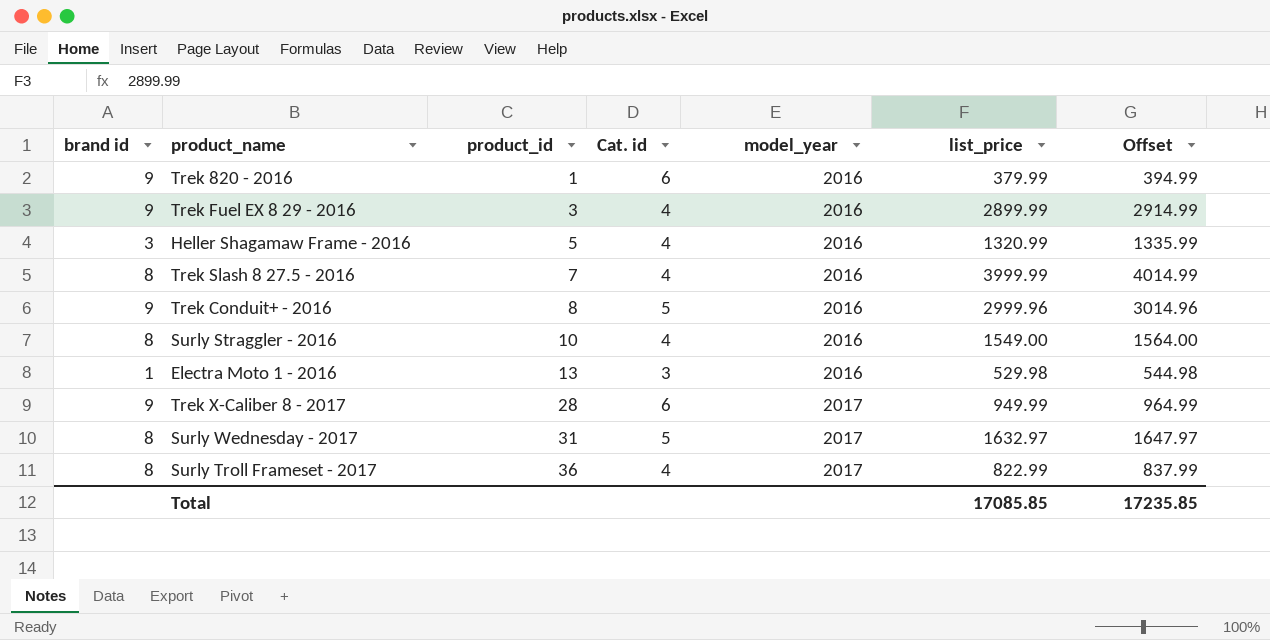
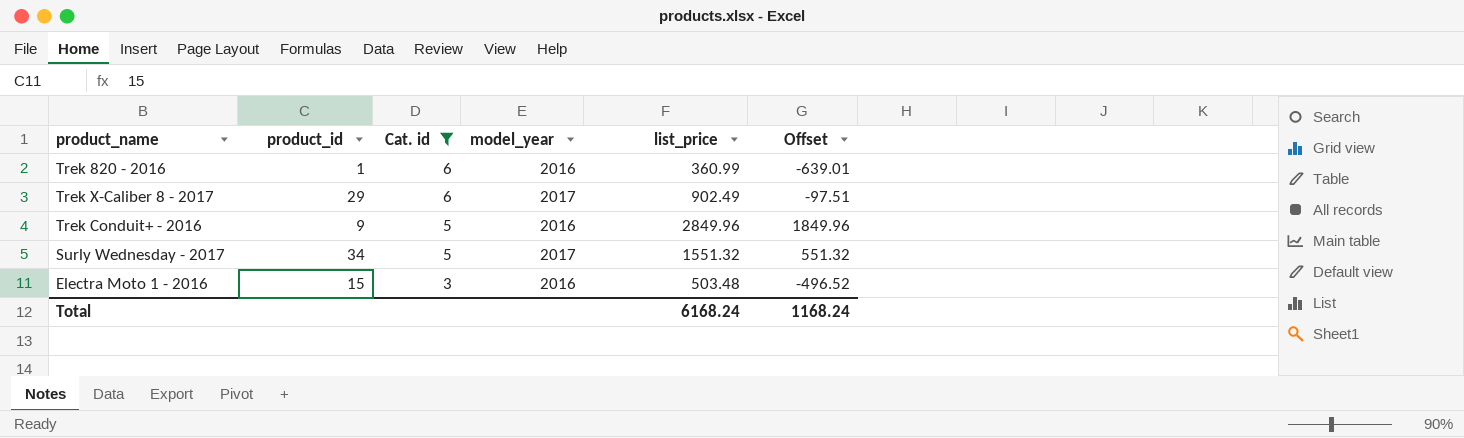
filter: none -> Cat. id != 4
row order: product_id ascending -> Cat. id descending
column brand id | position: 1 -> none
column Offset | formula: [list_price] + 15 -> [list_price] - 1000
Trek 820 - 2016 | list_price: 379.99 -> 360.99
Trek X-Caliber 8 - 2017 | product_id: 28 -> 29
Trek X-Caliber 8 - 2017 | list_price: 949.99 -> 902.49
Trek Conduit+ - 2016 | product_id: 8 -> 9
Trek Conduit+ - 2016 | list_price: 2999.96 -> 2849.96
Surly Wednesday - 2017 | product_id: 31 -> 34
Surly Wednesday - 2017 | list_price: 1632.97 -> 1551.32
Electra Moto 1 - 2016 | product_id: 13 -> 15
Electra Moto 1 - 2016 | list_price: 529.98 -> 503.48
Total | list_price: 17085.85 -> 6168.24
Total | Offset: 17235.85 -> 1168.24

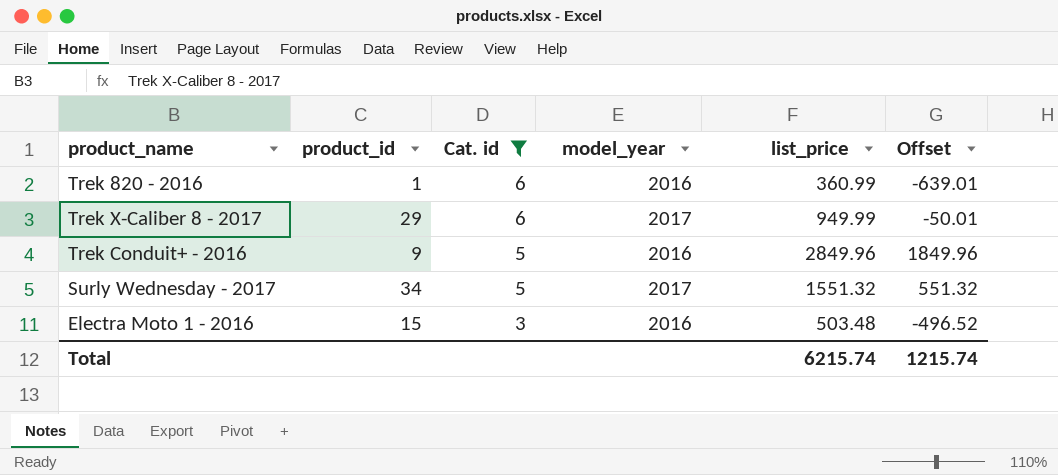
Trek X-Caliber 8 - 2017 | list_price: 902.49 -> 949.99
Trek X-Caliber 8 - 2017 | Offset: -97.51 -> -50.01
Total | list_price: 6168.24 -> 6215.74
Total | Offset: 1168.24 -> 1215.74

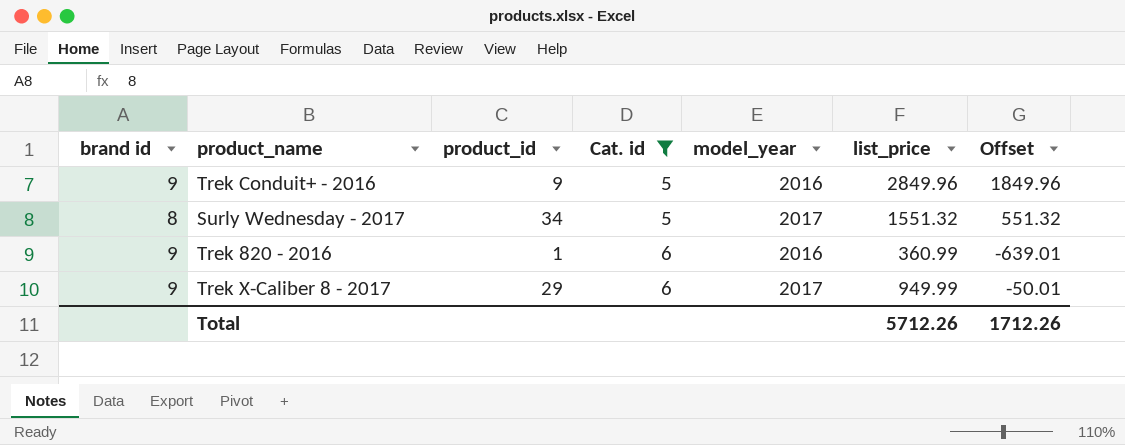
row order: Cat. id descending -> Cat. id ascending
column brand id | position: none -> 1
row Electra Moto 1 - 2016: 15 | 3 | 2016 | 503.48 | -496.52 -> none
Total | list_price: 6215.74 -> 5712.26
Total | Offset: 1215.74 -> 1712.26

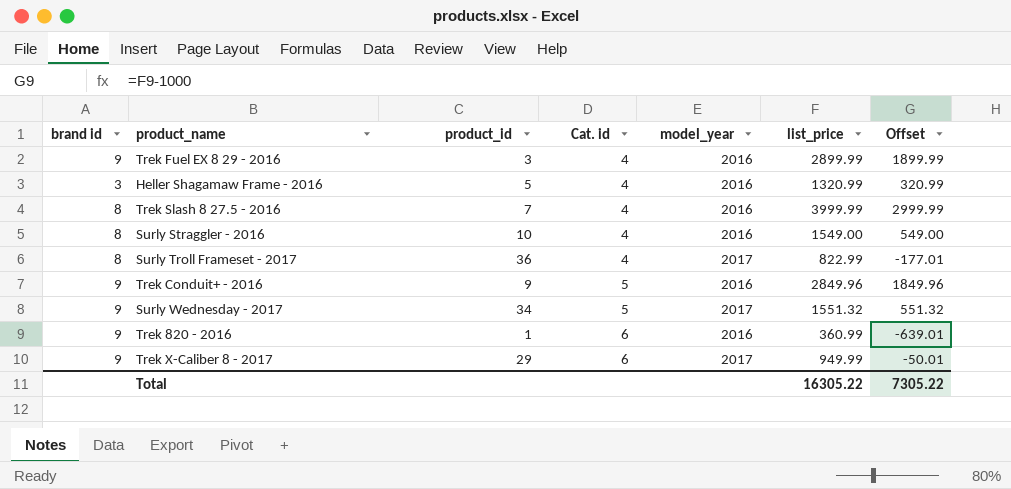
filter: Cat. id != 4 -> none
Surly Wednesday - 2017 | brand id: 8 -> 9
Total | list_price: 5712.26 -> 16305.22
Total | Offset: 1712.26 -> 7305.22

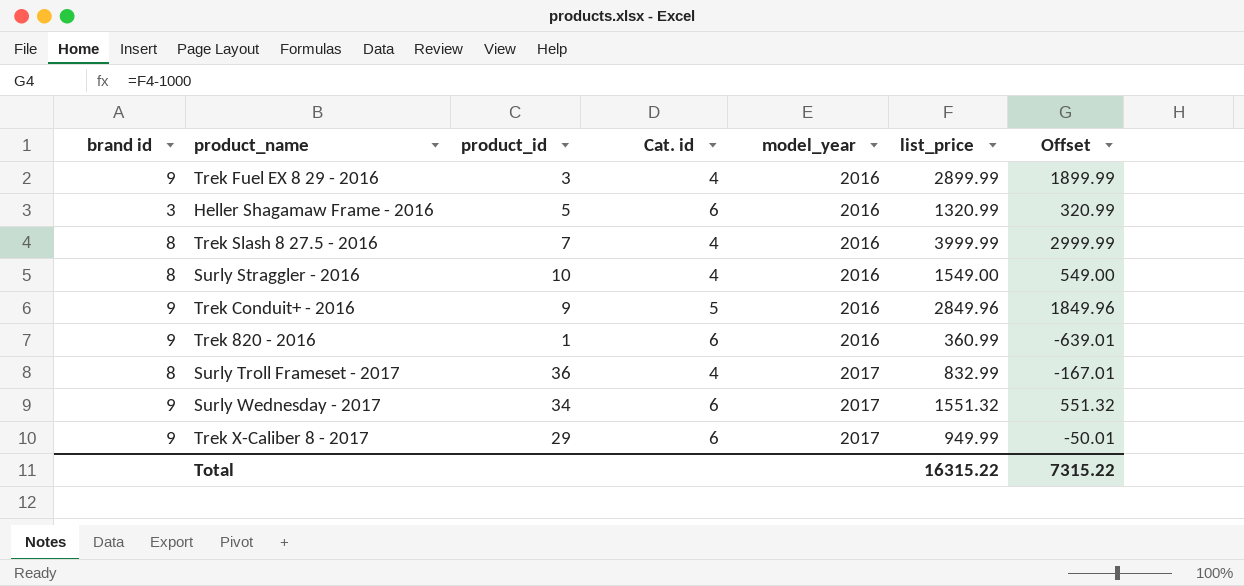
row order: Cat. id ascending -> model_year ascending
Heller Shagamaw Frame - 2016 | Cat. id: 4 -> 6
Surly Troll Frameset - 2017 | list_price: 822.99 -> 832.99
Surly Troll Frameset - 2017 | Offset: -177.01 -> -167.01
Surly Wednesday - 2017 | Cat. id: 5 -> 6
Total | list_price: 16305.22 -> 16315.22
Total | Offset: 7305.22 -> 7315.22

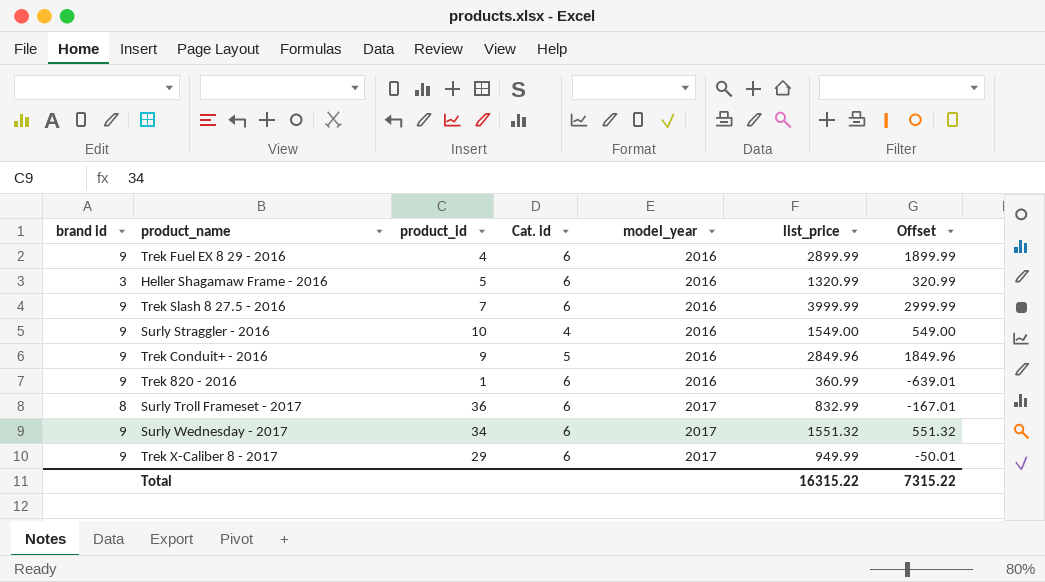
Trek Fuel EX 8 29 - 2016 | product_id: 3 -> 4
Trek Fuel EX 8 29 - 2016 | Cat. id: 4 -> 6
Trek Slash 8 27.5 - 2016 | brand id: 8 -> 9
Trek Slash 8 27.5 - 2016 | Cat. id: 4 -> 6
Surly Straggler - 2016 | brand id: 8 -> 9
Surly Troll Frameset - 2017 | Cat. id: 4 -> 6

